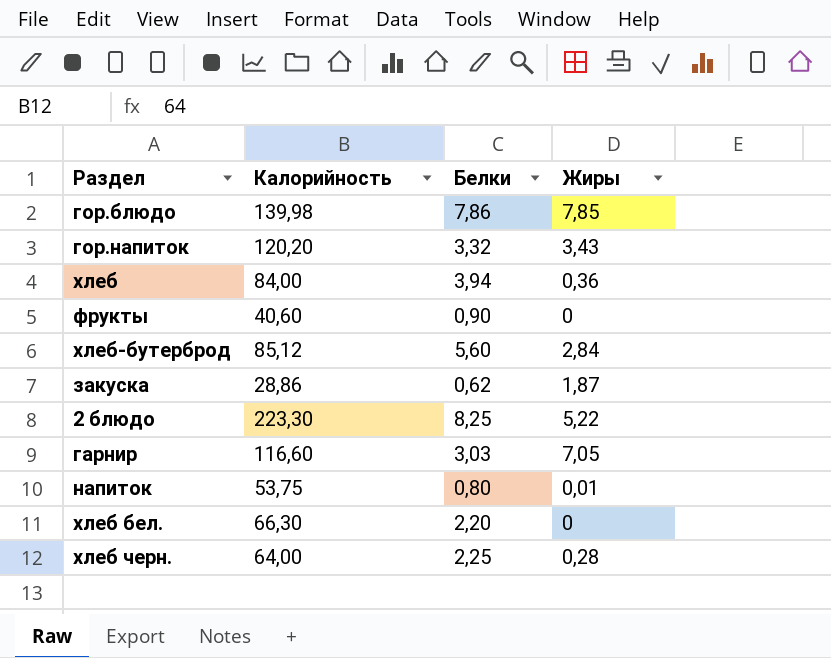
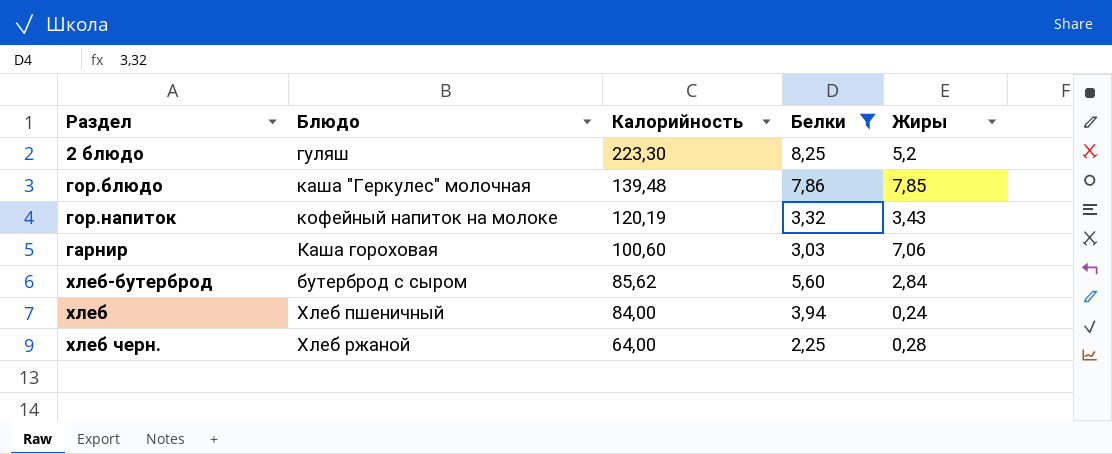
filter: none -> Белки >= 2,25
row order: none -> Калорийность descending
column Блюдо | position: none -> 2
2 блюдо | Жиры: 5,22 -> 5,2
гор.блюдо | Калорийность: 139,98 -> 139,48
гор.напиток | Калорийность: 120,20 -> 120,19
гарнир | Калорийность: 116,60 -> 100,60
гарнир | Жиры: 7,05 -> 7,06
хлеб-бутерброд | Калорийность: 85,12 -> 85,62
хлеб | Жиры: 0,36 -> 0,24

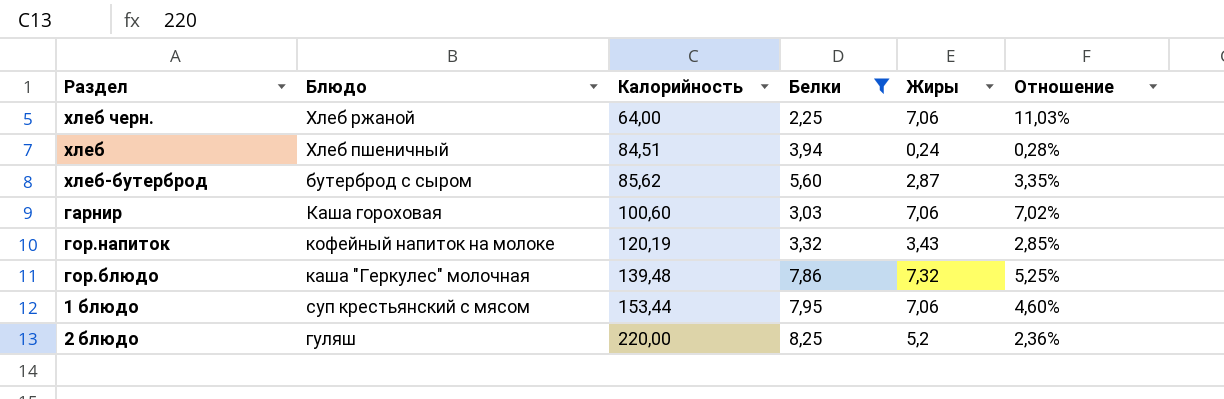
row order: Калорийность descending -> Калорийность ascending
column Отношение | formula: none -> [Жиры] / [Калорийность]
хлеб черн. | Жиры: 0,28 -> 7,06
хлеб | Калорийность: 84,00 -> 84,51
хлеб-бутерброд | Жиры: 2,84 -> 2,87
гор.блюдо | Жиры: 7,85 -> 7,32
row 1 блюдо: none -> суп крестьянский с мясом | 153,44 | 7,95 | 7,06 | 4,60%
2 блюдо | Калорийность: 223,30 -> 220,00

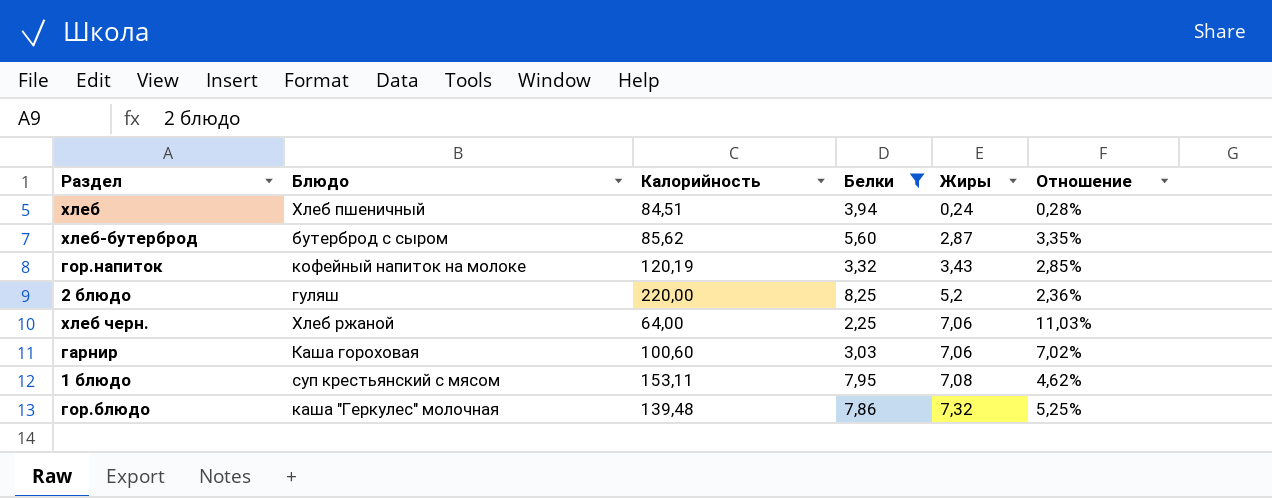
row order: Калорийность ascending -> Жиры ascending
1 блюдо | Калорийность: 153,44 -> 153,11
1 блюдо | Жиры: 7,06 -> 7,08
1 блюдо | Отношение: 4,60% -> 4,62%

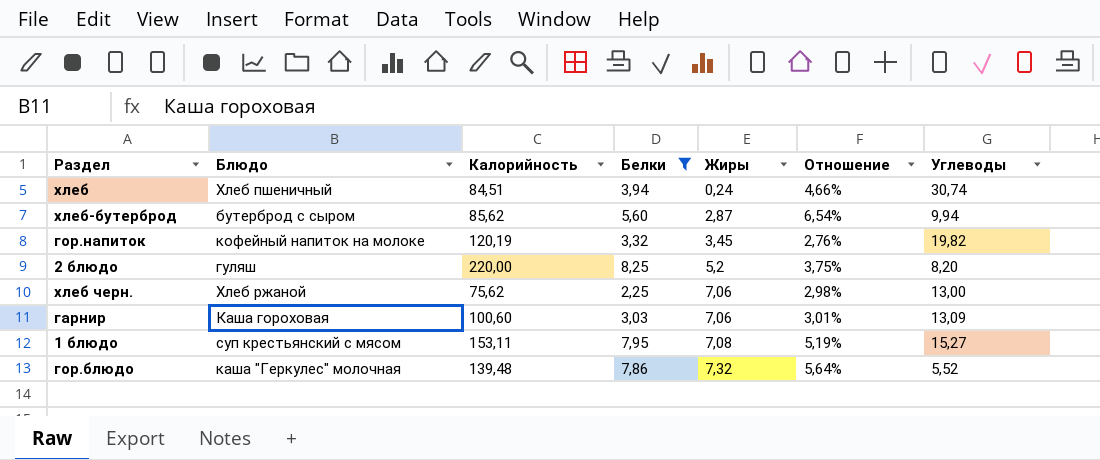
column Отношение | formula: [Жиры] / [Калорийность] -> [Белки] / [Калорийность]
column Углеводы | position: none -> 7
гор.напиток | Жиры: 3,43 -> 3,45
хлеб черн. | Калорийность: 64,00 -> 75,62

